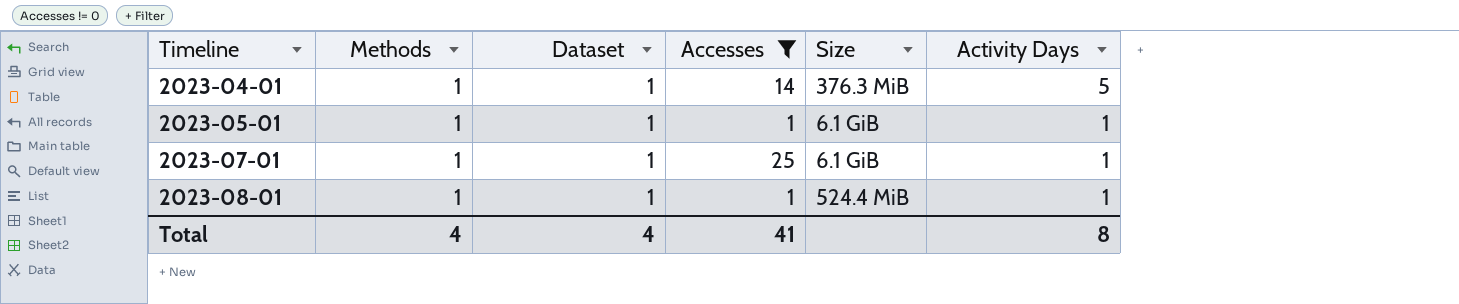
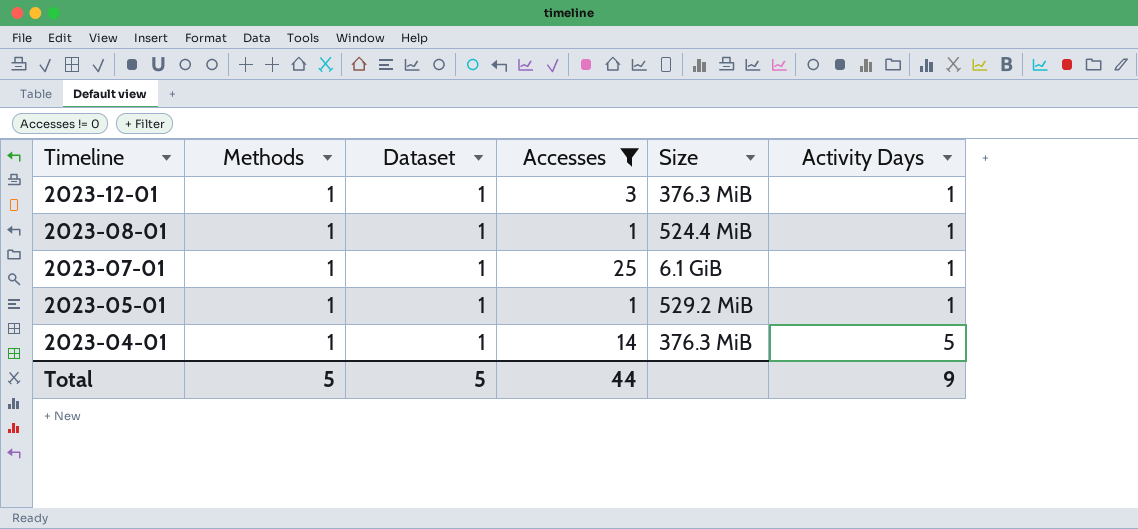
row order: Timeline ascending -> Timeline descending
row 2023-12-01: none -> 1 | 1 | 3 | 376.3 MiB | 1
2023-05-01 | Size: 6.1 GiB -> 529.2 MiB
Total | Methods: 4 -> 5
Total | Dataset: 4 -> 5
Total | Accesses: 41 -> 44
Total | Activity Days: 8 -> 9

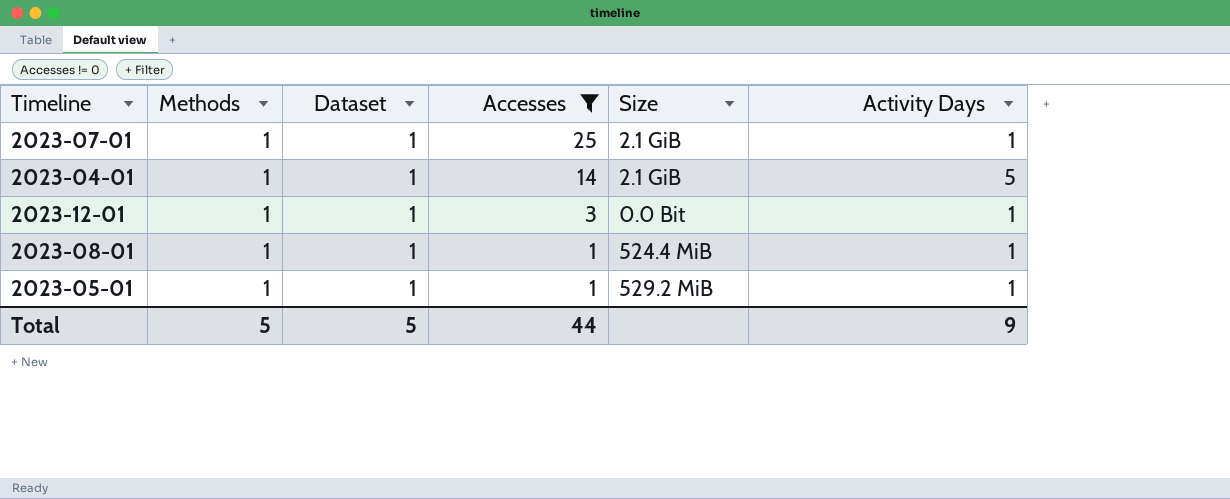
row order: Timeline descending -> Accesses descending
2023-07-01 | Size: 6.1 GiB -> 2.1 GiB
2023-04-01 | Size: 376.3 MiB -> 2.1 GiB
2023-12-01 | Size: 376.3 MiB -> 0.0 Bit

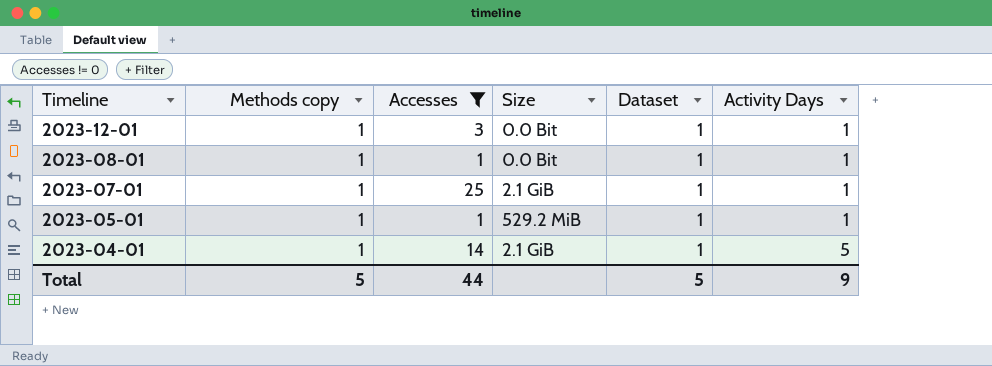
row order: Accesses descending -> Timeline descending
column name: Methods -> Methods copy
column Dataset | position: 3 -> 5
2023-08-01 | Size: 524.4 MiB -> 0.0 Bit

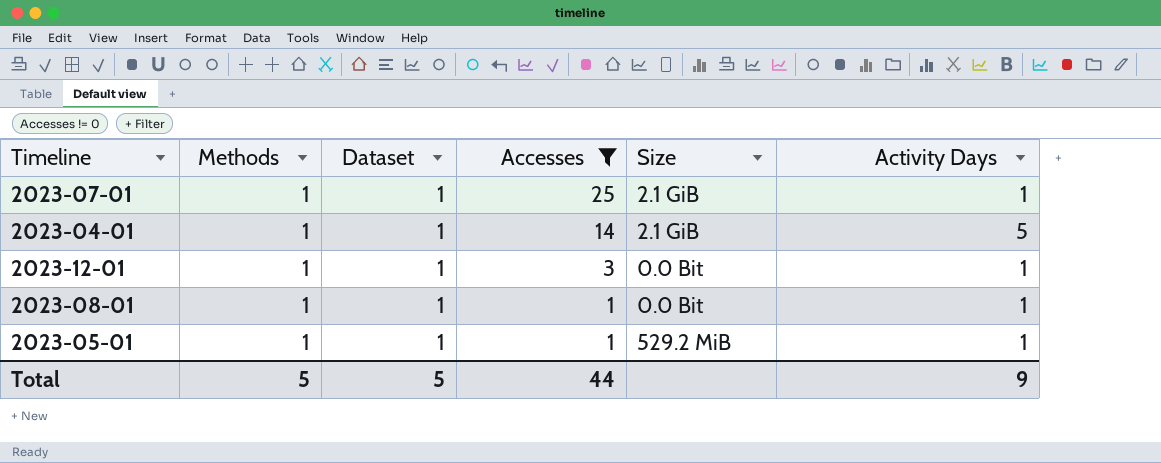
row order: Timeline descending -> Accesses descending
column name: Methods copy -> Methods
column Dataset | position: 5 -> 3

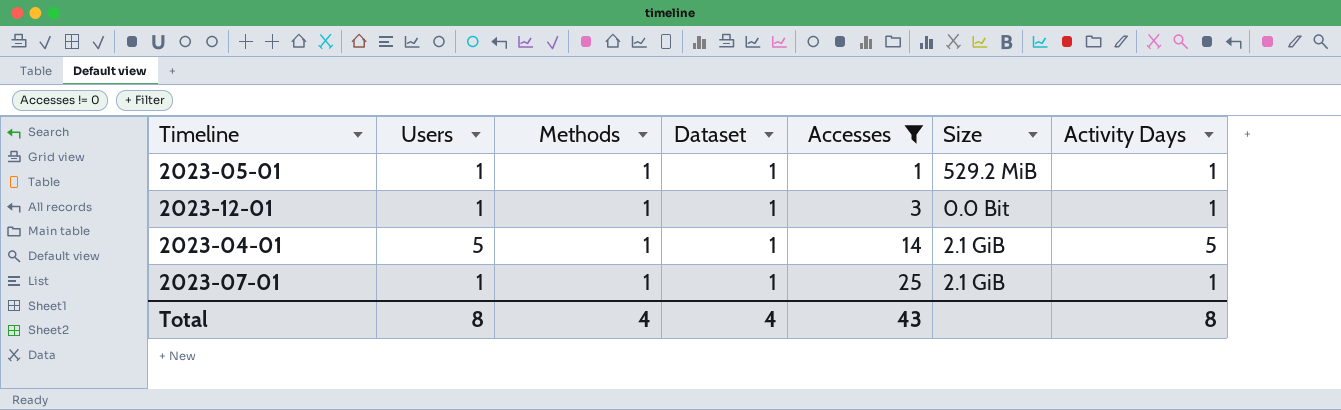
row order: Accesses descending -> Accesses ascending
column Users | position: none -> 2
row 2023-08-01: 1 | 1 | 1 | 0.0 Bit | 1 -> none
Total | Methods: 5 -> 4
Total | Dataset: 5 -> 4
Total | Accesses: 44 -> 43
Total | Activity Days: 9 -> 8

